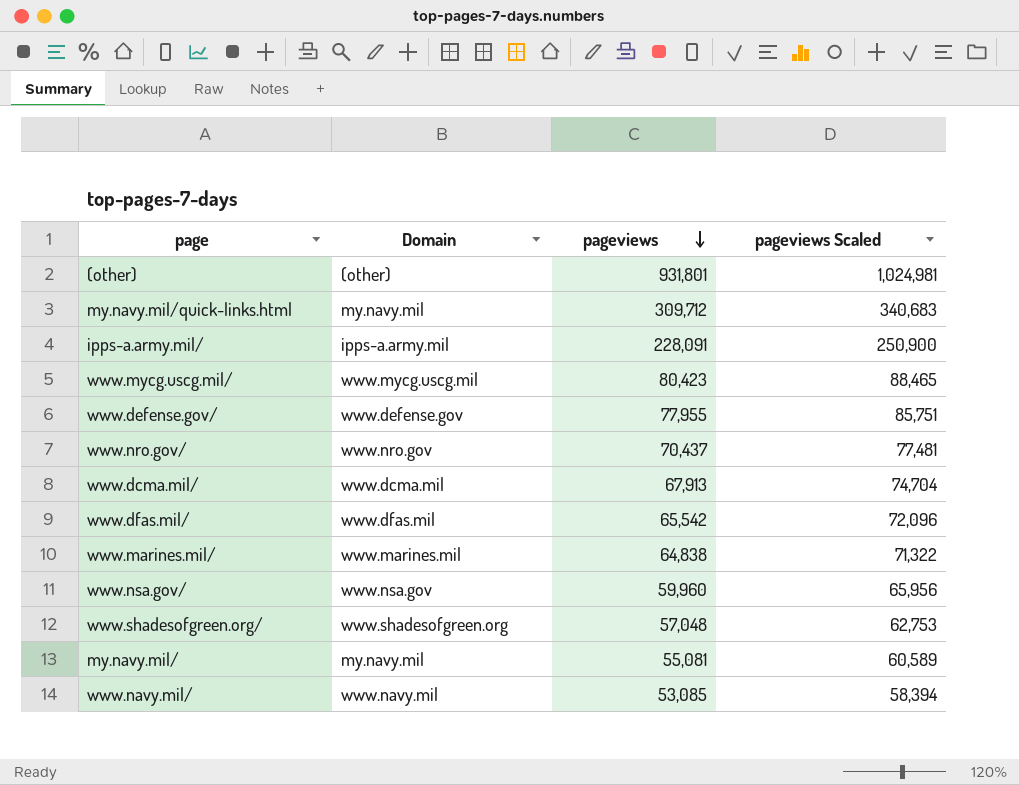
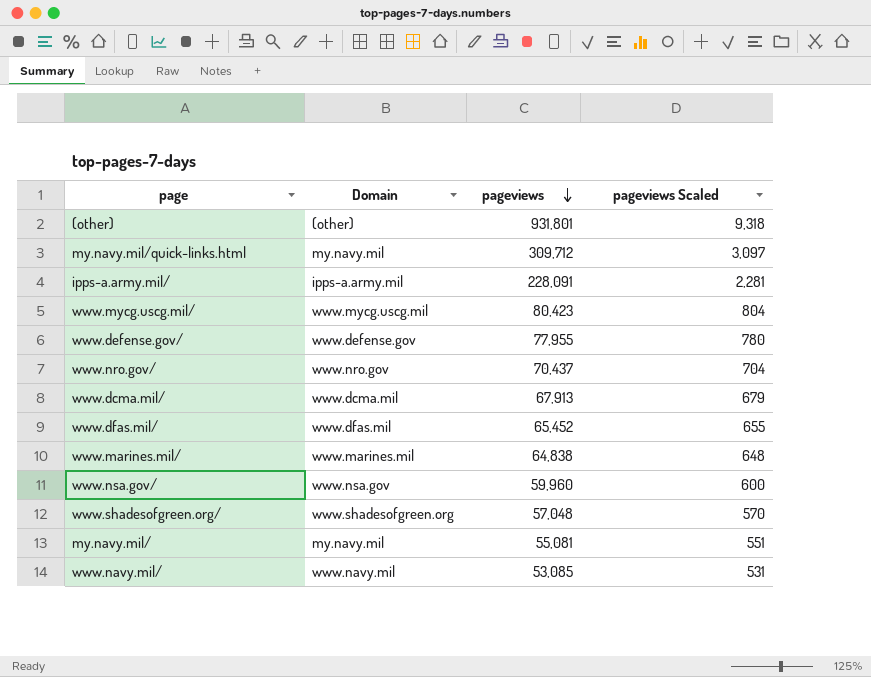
column pageviews Scaled | formula: [pageviews] * 1.1 -> [pageviews] * 0.01
www.dfas.mil/ | pageviews: 65,542 -> 65,452

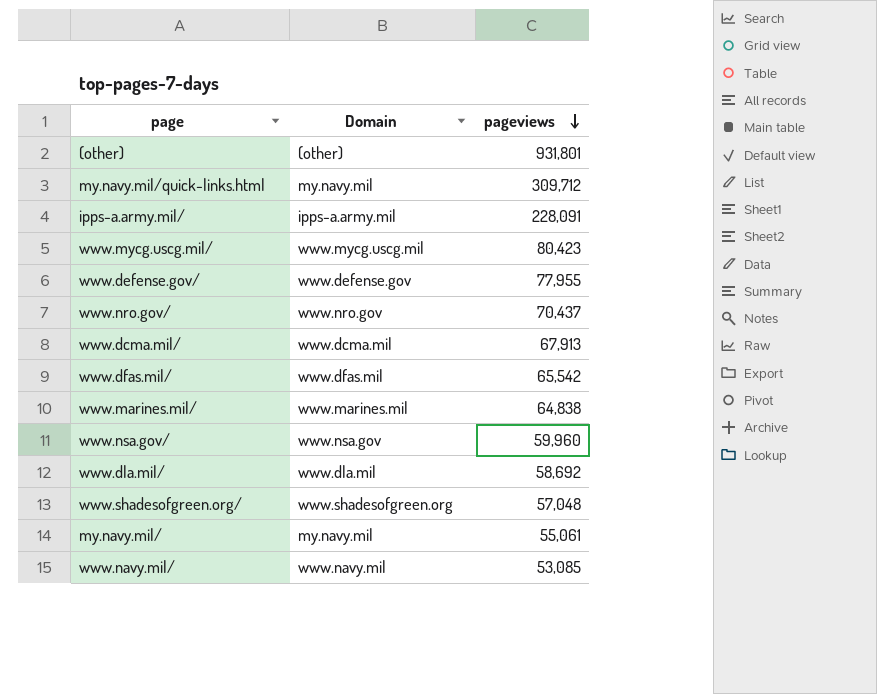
column pageviews Scaled | formula: [pageviews] * 0.01 -> none
www.dfas.mil/ | pageviews: 65,452 -> 65,542
row www.dla.mil/: none -> www.dla.mil | 58,692
my.navy.mil/ | pageviews: 55,081 -> 55,061

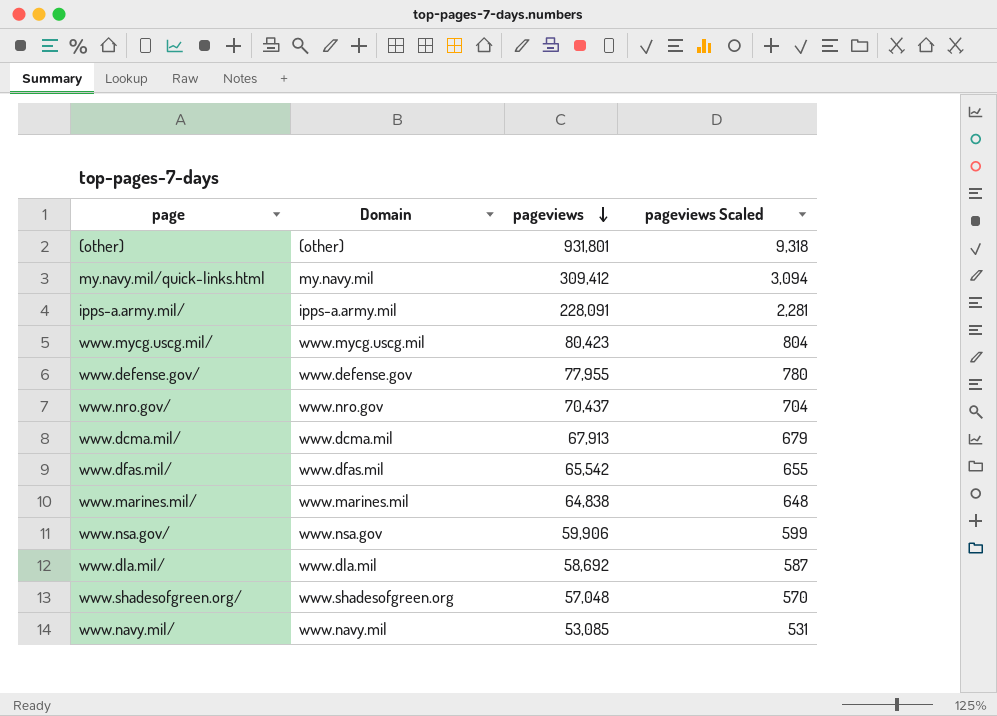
column pageviews Scaled | formula: none -> [pageviews] * 0.01
row my.navy.mil/: my.navy.mil | 55,061 -> none
my.navy.mil/quick-links.html | pageviews: 309,712 -> 309,412
www.nsa.gov/ | pageviews: 59,960 -> 59,906

